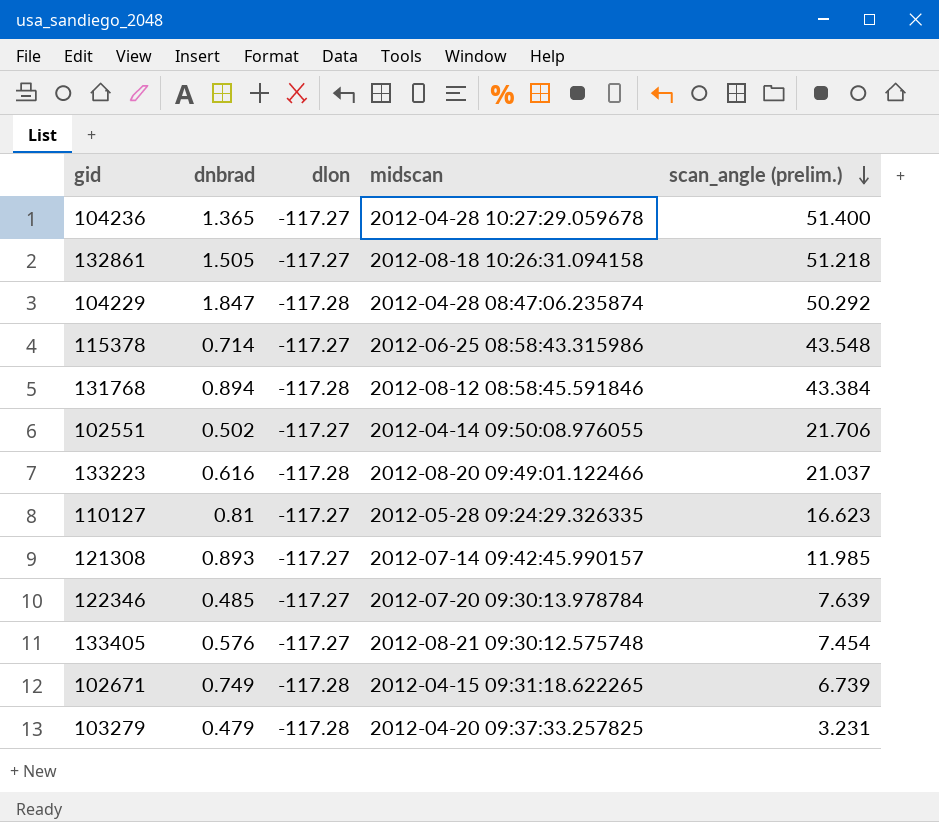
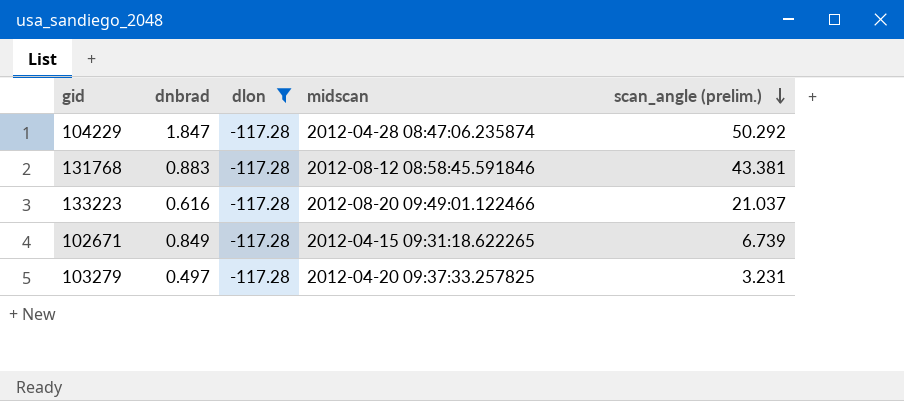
filter: none -> dlon = -117.28
131768 | dnbrad: 0.894 -> 0.883
131768 | scan_angle (prelim.): 43.384 -> 43.381
102671 | dnbrad: 0.749 -> 0.849
103279 | dnbrad: 0.479 -> 0.497

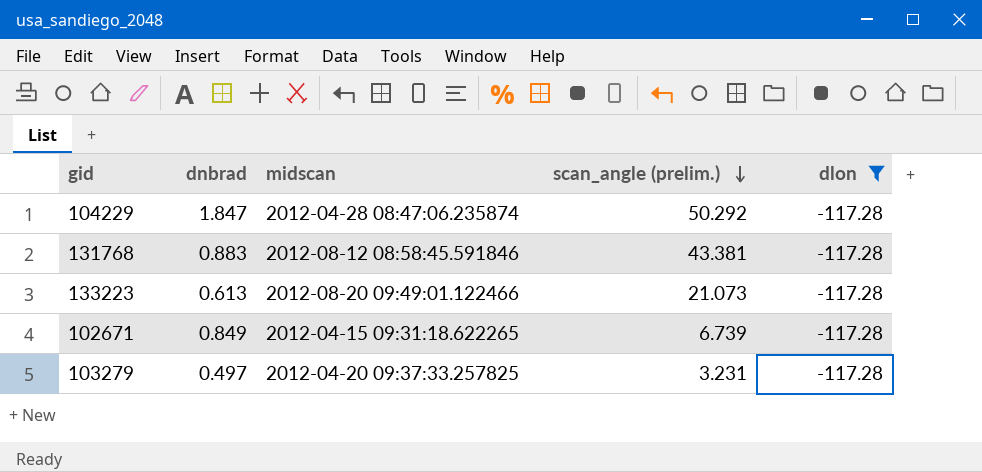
column dlon | position: 3 -> 5
133223 | dnbrad: 0.616 -> 0.613
133223 | scan_angle (prelim.): 21.037 -> 21.073

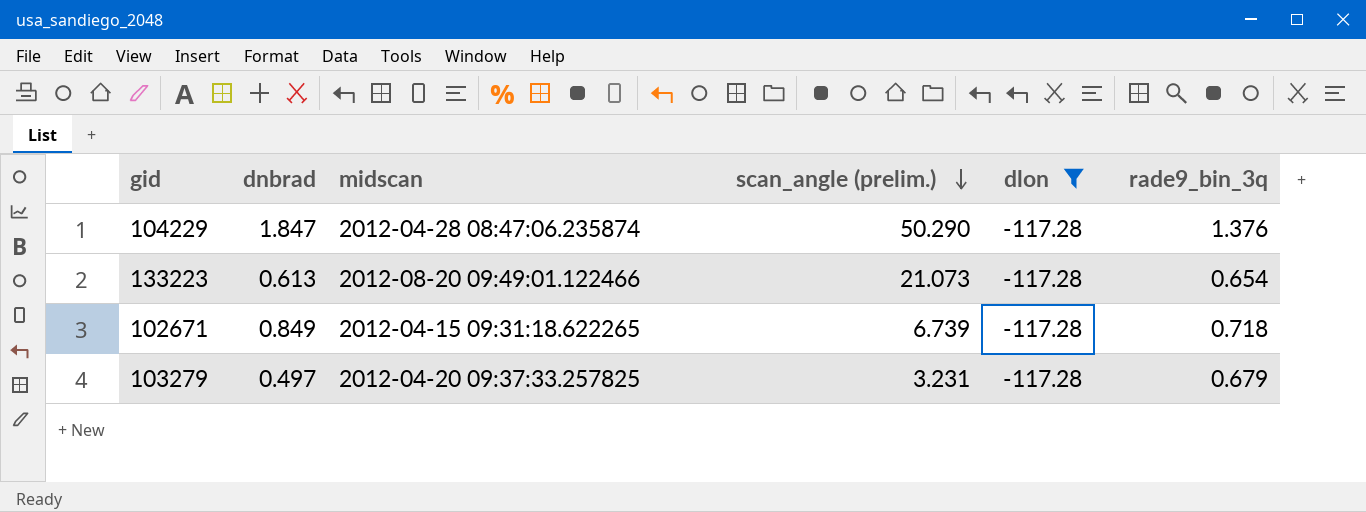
column rade9_bin_3q | position: none -> 6
row 131768: 0.883 | 2012-08-12 08:58:45.591846 | 43.381 | -117.28 -> none
104229 | scan_angle (prelim.): 50.292 -> 50.290

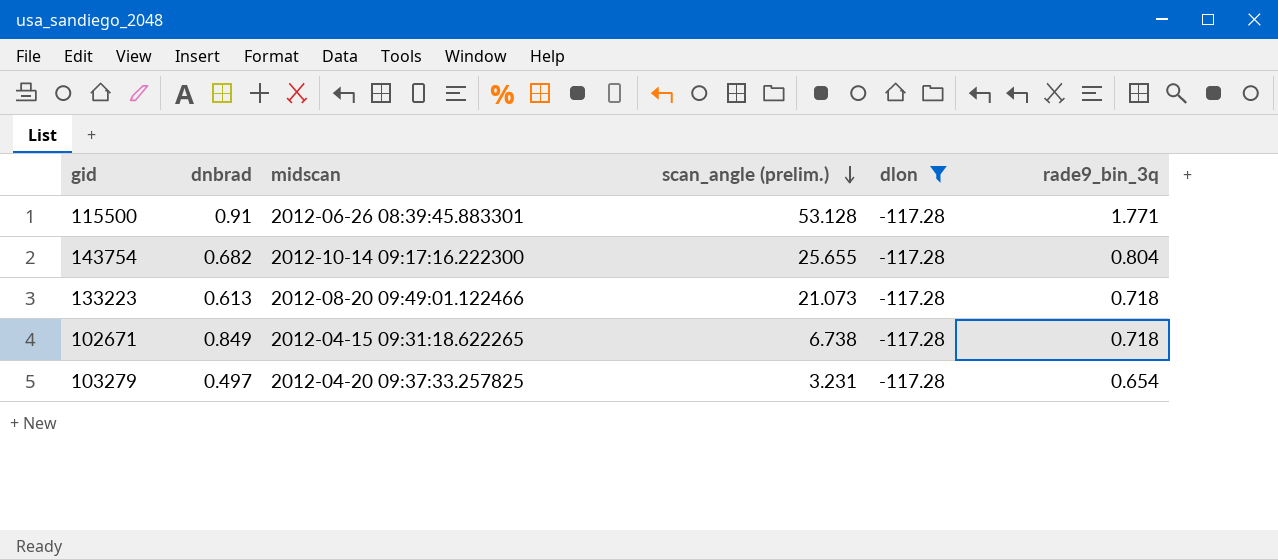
row 104229: 1.847 | 2012-04-28 08:47:06.235874 | 50.290 | -117.28 | 1.376 -> none
row 115500: none -> 0.91 | 2012-06-26 08:39:45.883301 | 53.128 | -117.28 | 1.771
row 143754: none -> 0.682 | 2012-10-14 09:17:16.222300 | 25.655 | -117.28 | 0.804
133223 | rade9_bin_3q: 0.654 -> 0.718
102671 | scan_angle (prelim.): 6.739 -> 6.738
103279 | rade9_bin_3q: 0.679 -> 0.654

